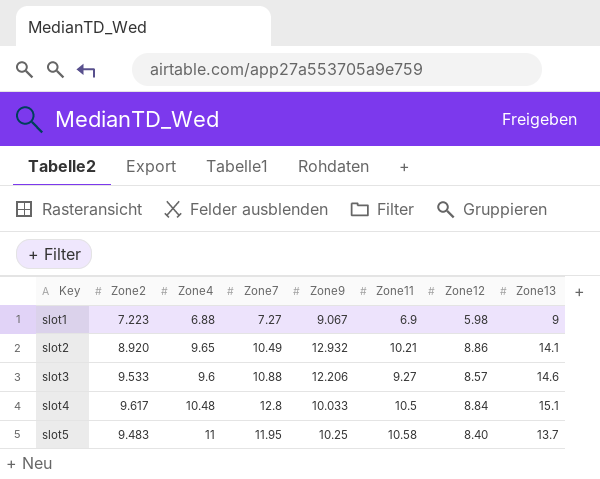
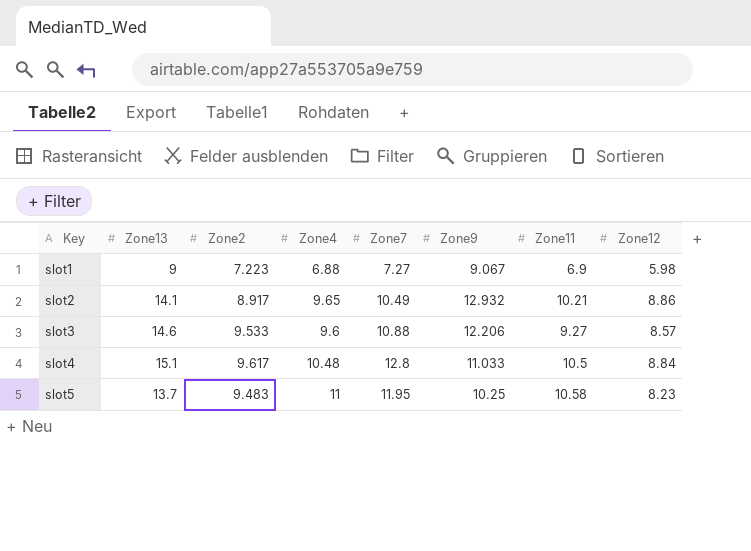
column Zone13 | position: 8 -> 2
slot2 | Zone2: 8.920 -> 8.917
slot4 | Zone9: 10.033 -> 11.033
slot5 | Zone12: 8.40 -> 8.23

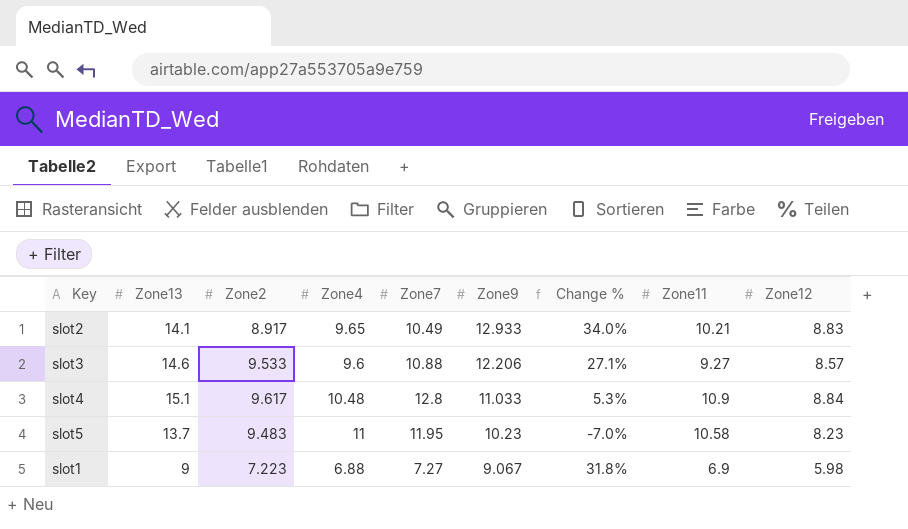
row order: Key ascending -> Zone9 descending
column Change % | formula: none -> ([Zone9] - [Zone4]) / [Zone4]
slot2 | Zone9: 12.932 -> 12.933
slot2 | Zone12: 8.86 -> 8.83
slot4 | Zone11: 10.5 -> 10.9
slot5 | Zone9: 10.25 -> 10.23

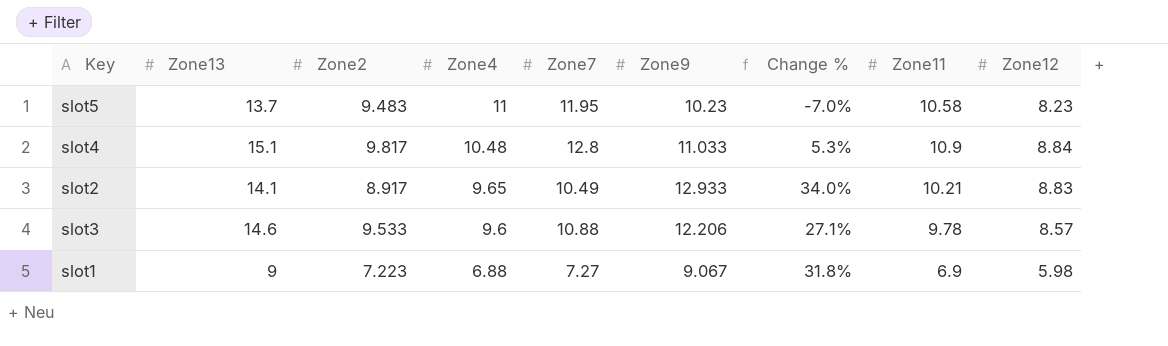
row order: Zone9 descending -> Zone4 descending
slot4 | Zone2: 9.617 -> 9.817
slot3 | Zone11: 9.27 -> 9.78

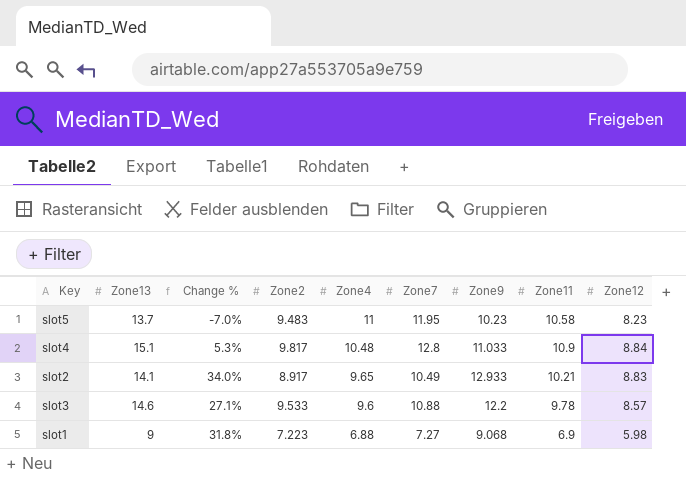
column Change % | position: 7 -> 3
slot3 | Zone9: 12.206 -> 12.2
slot1 | Zone9: 9.067 -> 9.068

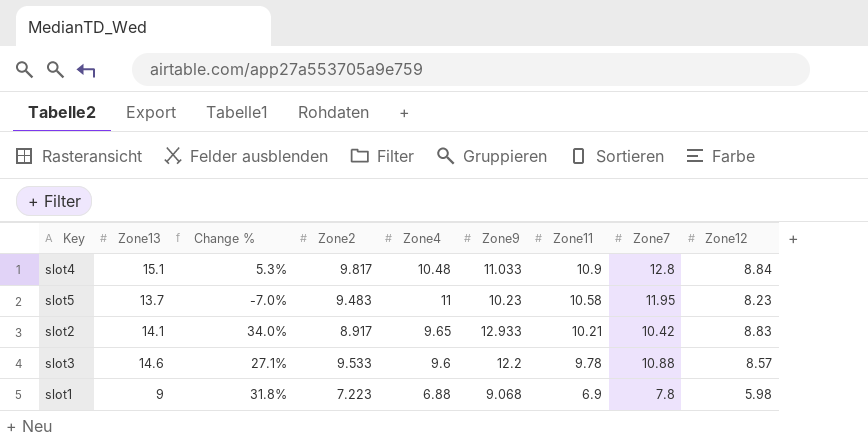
row order: Zone4 descending -> Zone11 descending
column Zone7 | position: 6 -> 8
slot2 | Zone7: 10.49 -> 10.42
slot1 | Zone7: 7.27 -> 7.8

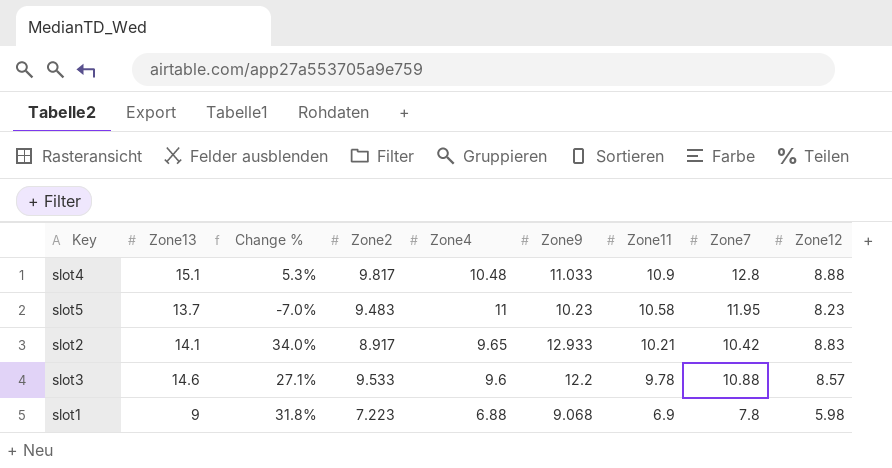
slot4 | Zone12: 8.84 -> 8.88

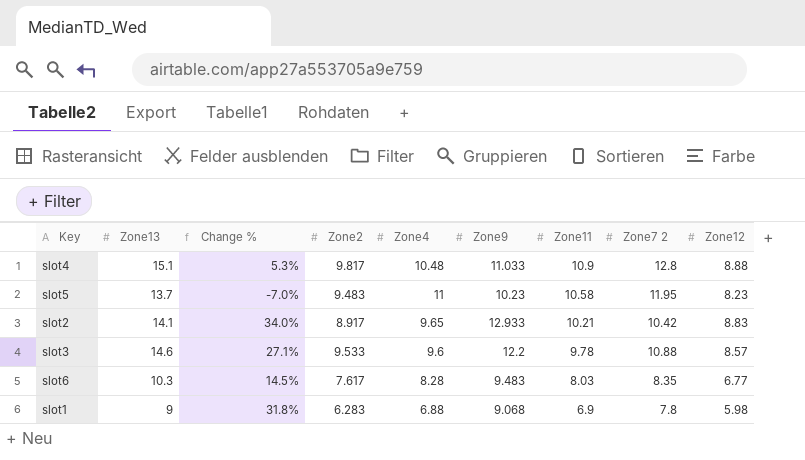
column name: Zone7 -> Zone7 2
row slot6: none -> 10.3 | 14.5% | 7.617 | 8.28 | 9.483 | 8.03 | 8.35 | 6.77
slot1 | Zone2: 7.223 -> 6.283

